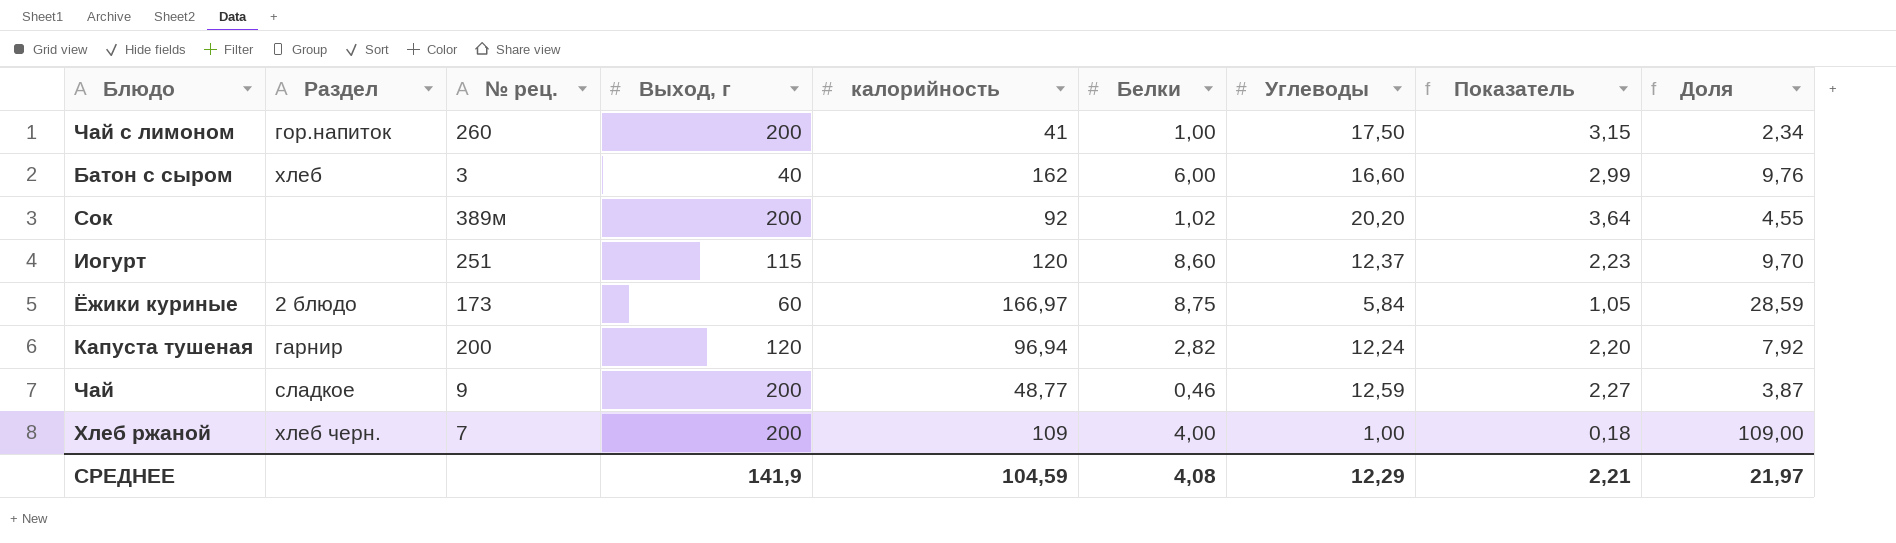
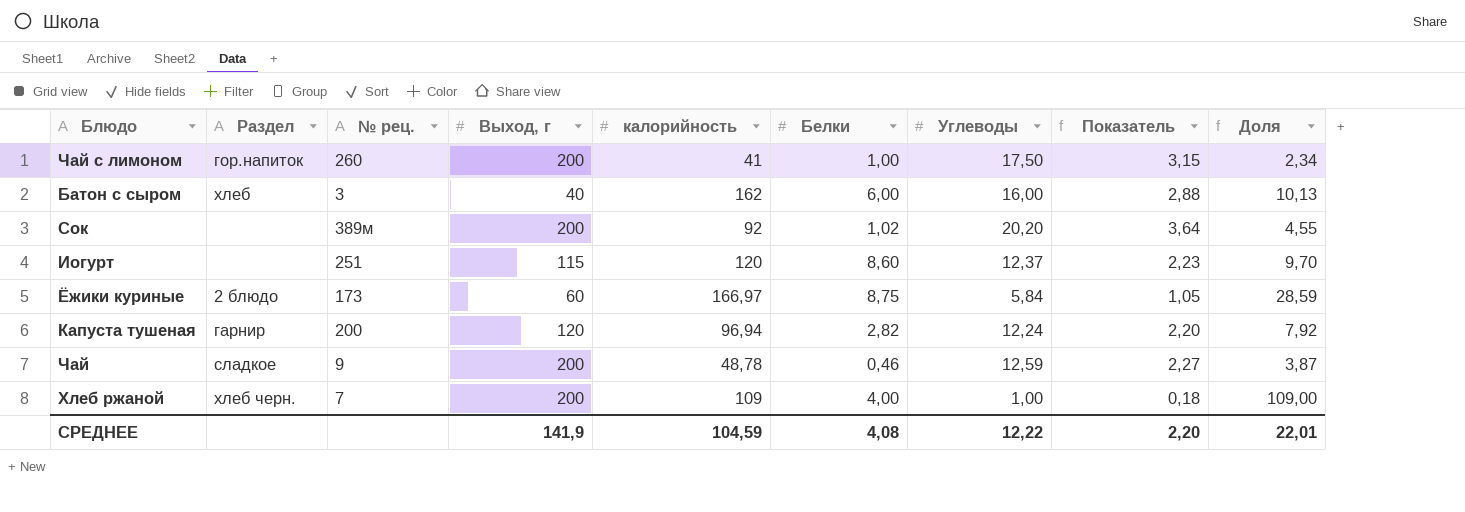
Батон с сыром | Углеводы: 16,60 -> 16,00
Батон с сыром | Показатель: 2,99 -> 2,88
Батон с сыром | Доля: 9,76 -> 10,13
Чай | калорийность: 48,77 -> 48,78
СРЕДНЕЕ | Углеводы: 12,29 -> 12,22
СРЕДНЕЕ | Показатель: 2,21 -> 2,20
СРЕДНЕЕ | Доля: 21,97 -> 22,01

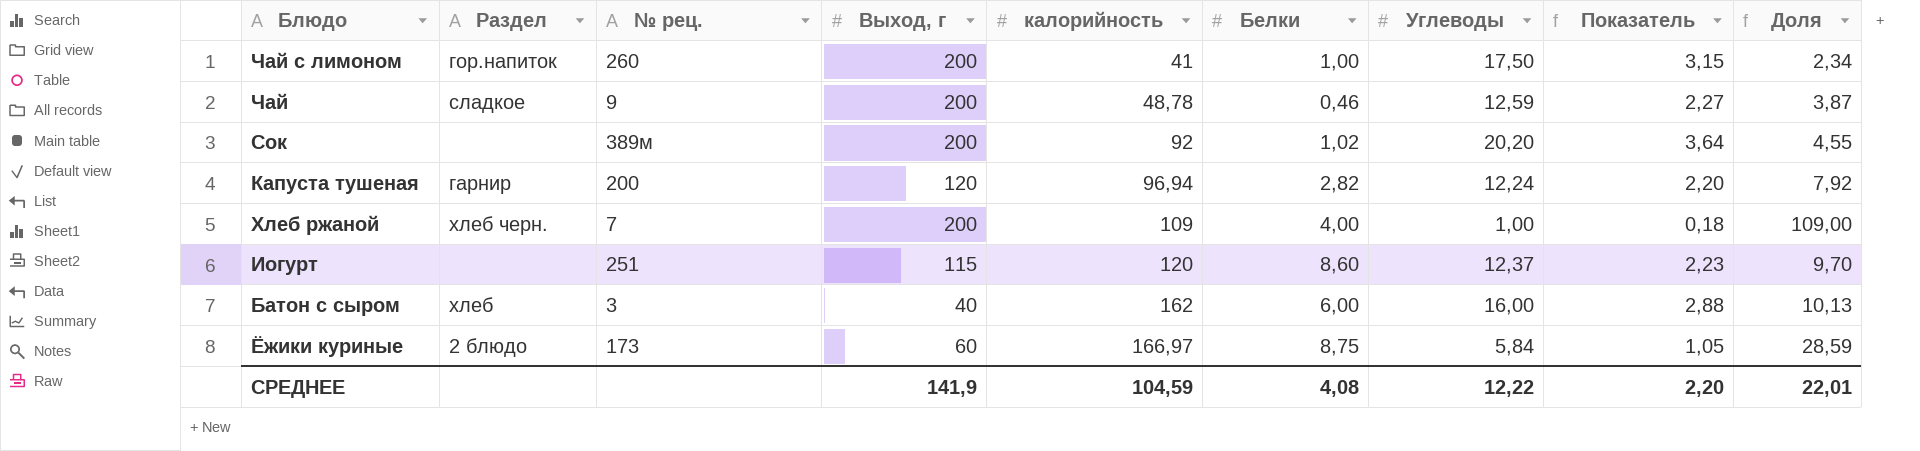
row order: none -> калорийность ascending

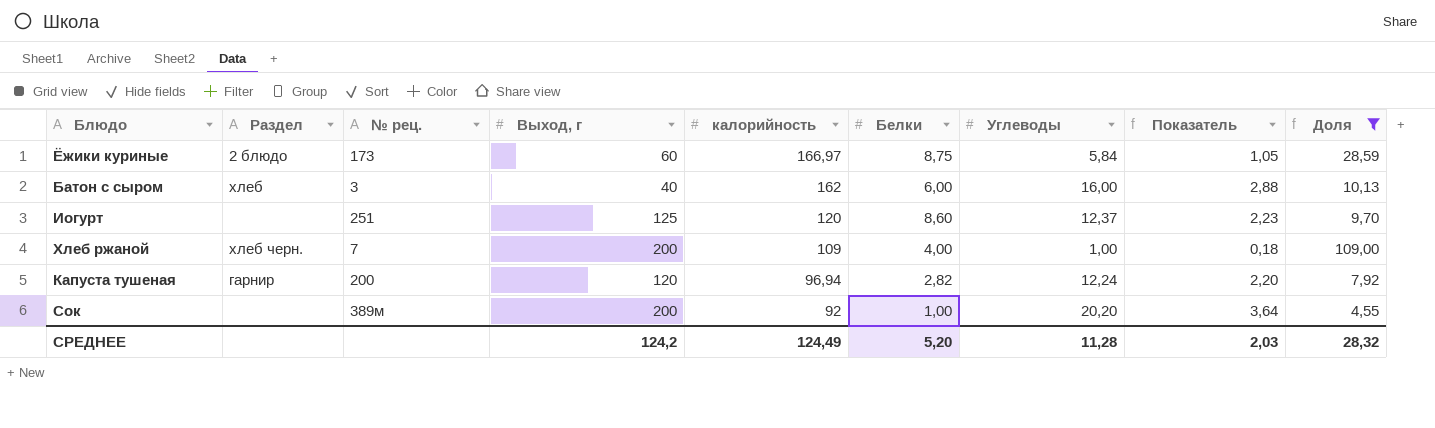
filter: none -> Доля >= 4,55
row order: калорийность ascending -> калорийность descending
Иогурт | Выход, г: 115 -> 125
Сок | Белки: 1,02 -> 1,00
СРЕДНЕЕ | Выход, г: 141,9 -> 124,2
СРЕДНЕЕ | калорийность: 104,59 -> 124,49
СРЕДНЕЕ | Белки: 4,08 -> 5,20
СРЕДНЕЕ | Углеводы: 12,22 -> 11,28
СРЕДНЕЕ | Показатель: 2,20 -> 2,03
СРЕДНЕЕ | Доля: 22,01 -> 28,32

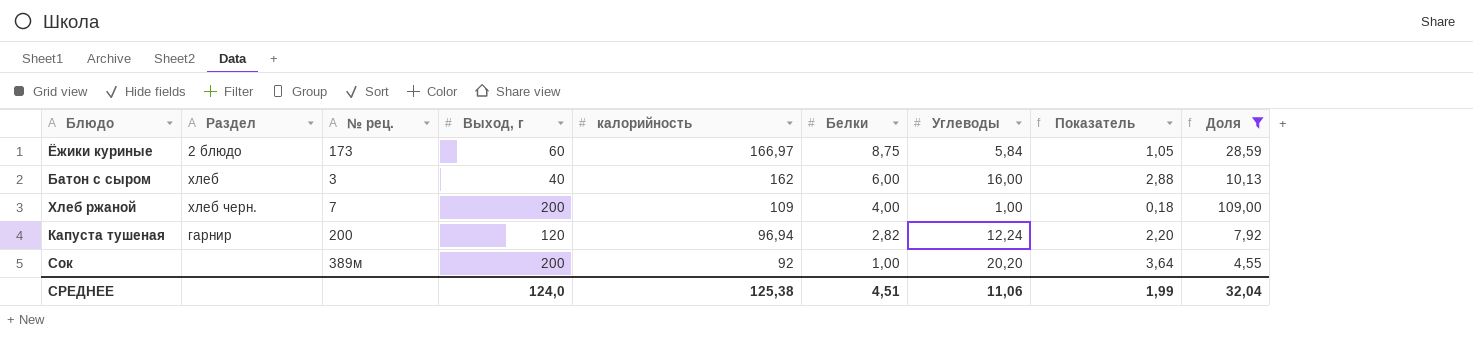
row Иогурт: none | 251 | 125 | 120 | 8,60 | 12,37 | 2,23 | 9,70 -> none
СРЕДНЕЕ | Выход, г: 124,2 -> 124,0
СРЕДНЕЕ | калорийность: 124,49 -> 125,38
СРЕДНЕЕ | Белки: 5,20 -> 4,51
СРЕДНЕЕ | Углеводы: 11,28 -> 11,06
СРЕДНЕЕ | Показатель: 2,03 -> 1,99
СРЕДНЕЕ | Доля: 28,32 -> 32,04

